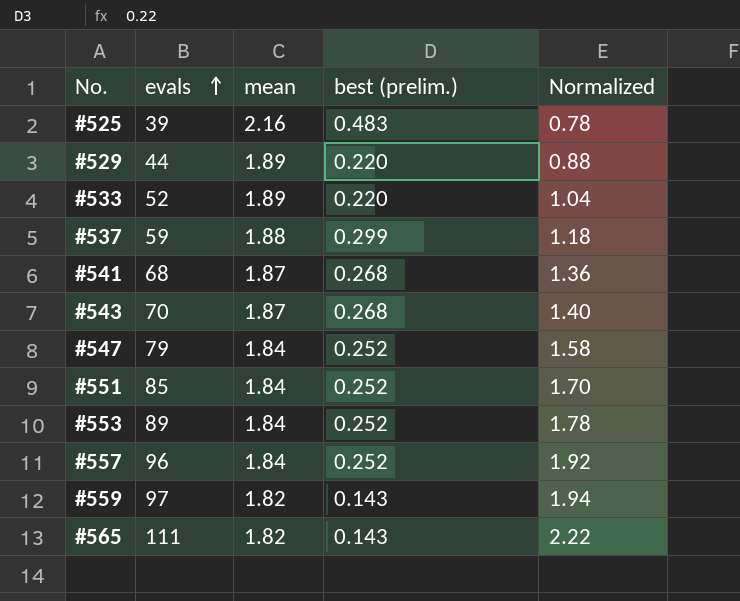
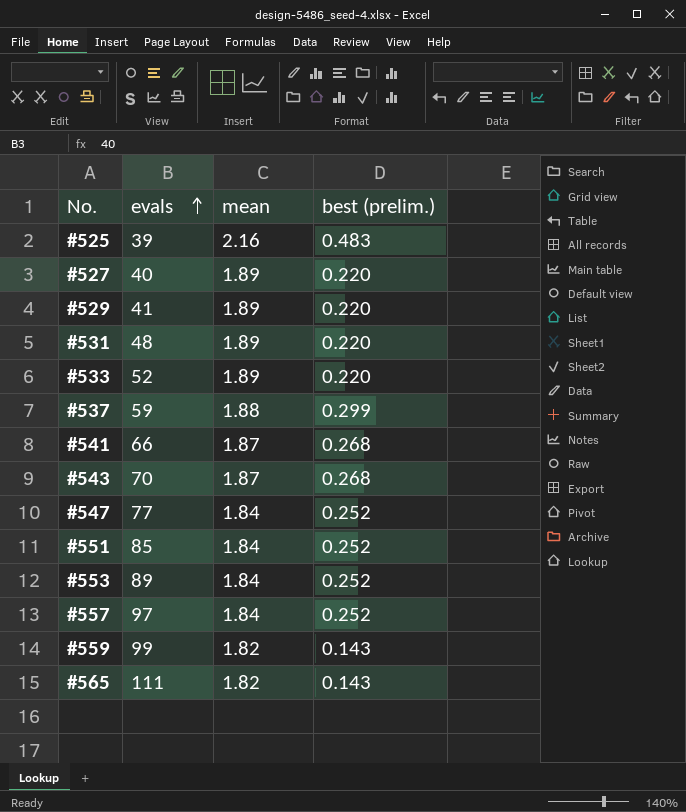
column Normalized | formula: [evals] * 0.02 -> none
row #527: none -> 40 | 1.89 | 0.220
#529 | evals: 44 -> 41
row #531: none -> 48 | 1.89 | 0.220
#541 | evals: 68 -> 66
#547 | evals: 79 -> 77
#557 | evals: 96 -> 97
#559 | evals: 97 -> 99

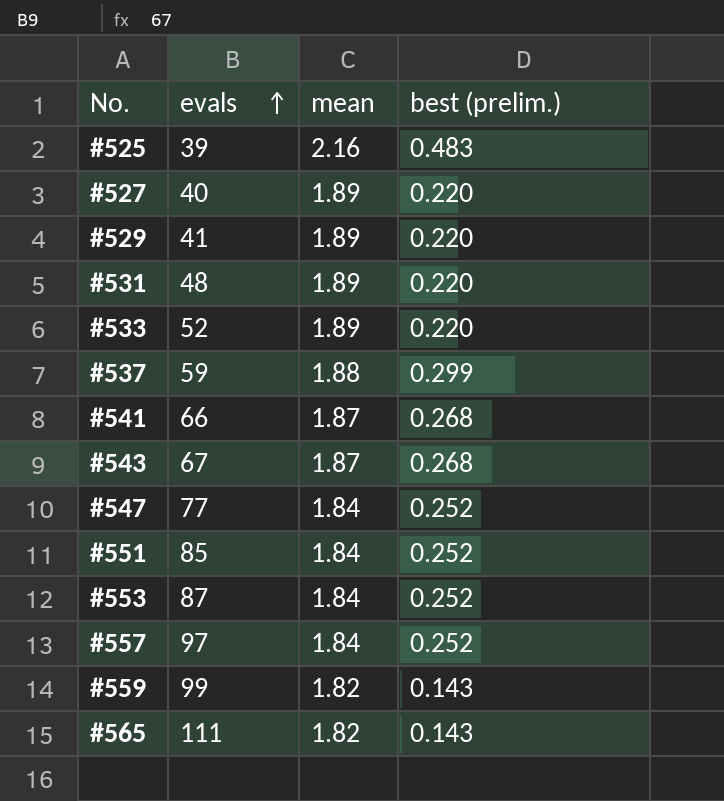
#543 | evals: 70 -> 67
#553 | evals: 89 -> 87

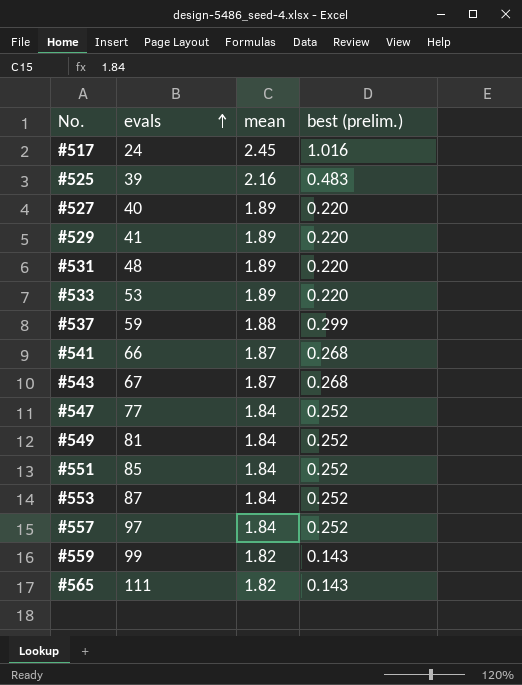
row #517: none -> 24 | 2.45 | 1.016
#533 | evals: 52 -> 53
row #549: none -> 81 | 1.84 | 0.252

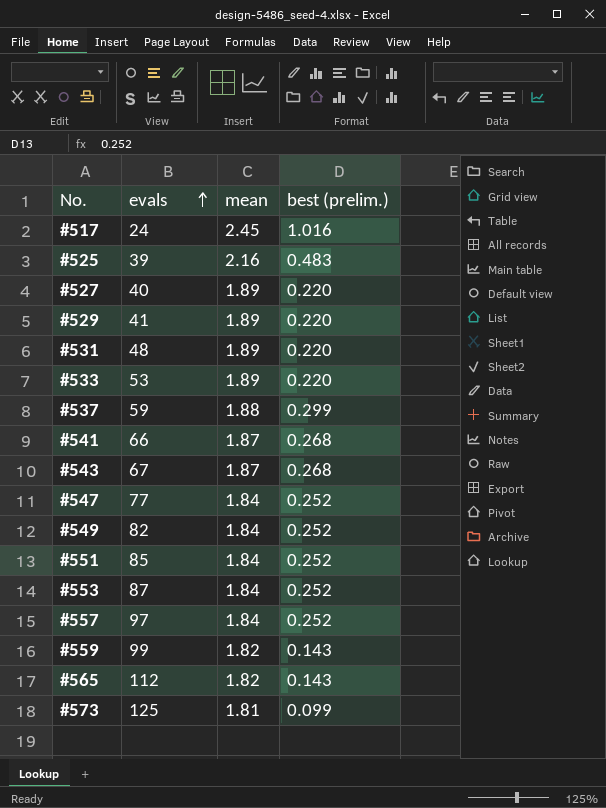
#549 | evals: 81 -> 82
#565 | evals: 111 -> 112
row #573: none -> 125 | 1.81 | 0.099

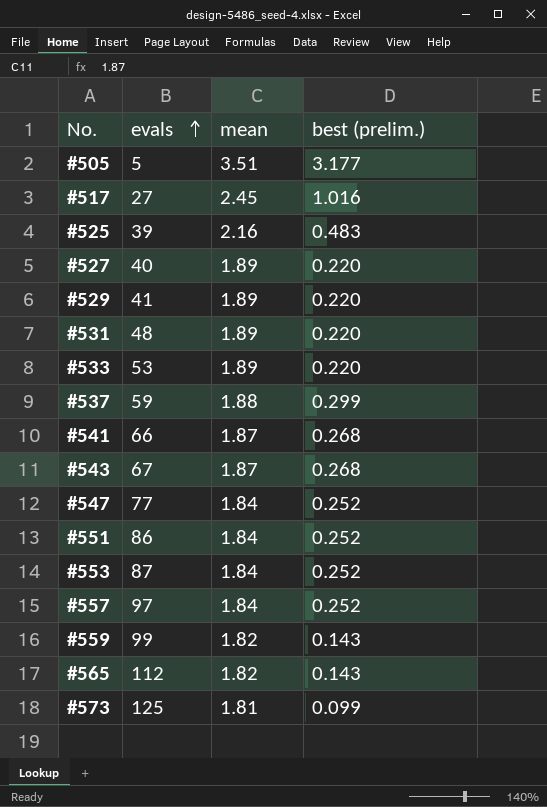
row #549: 82 | 1.84 | 0.252 -> none
row #505: none -> 5 | 3.51 | 3.177
#517 | evals: 24 -> 27
#551 | evals: 85 -> 86

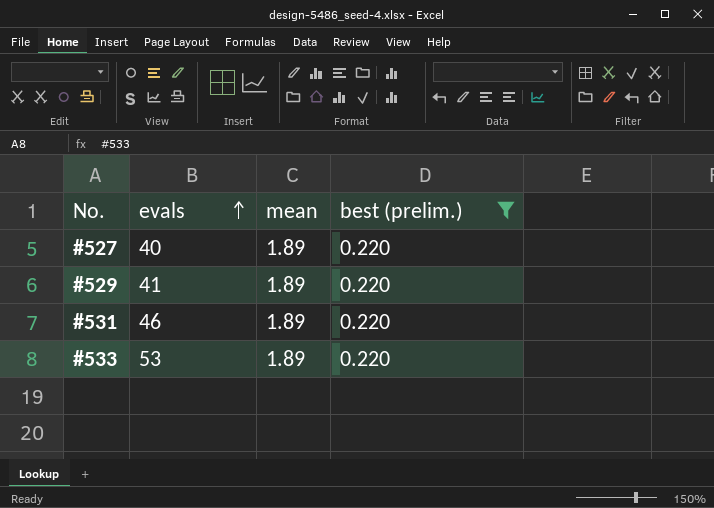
filter: none -> best (prelim.) = 0.220
#531 | evals: 48 -> 46

